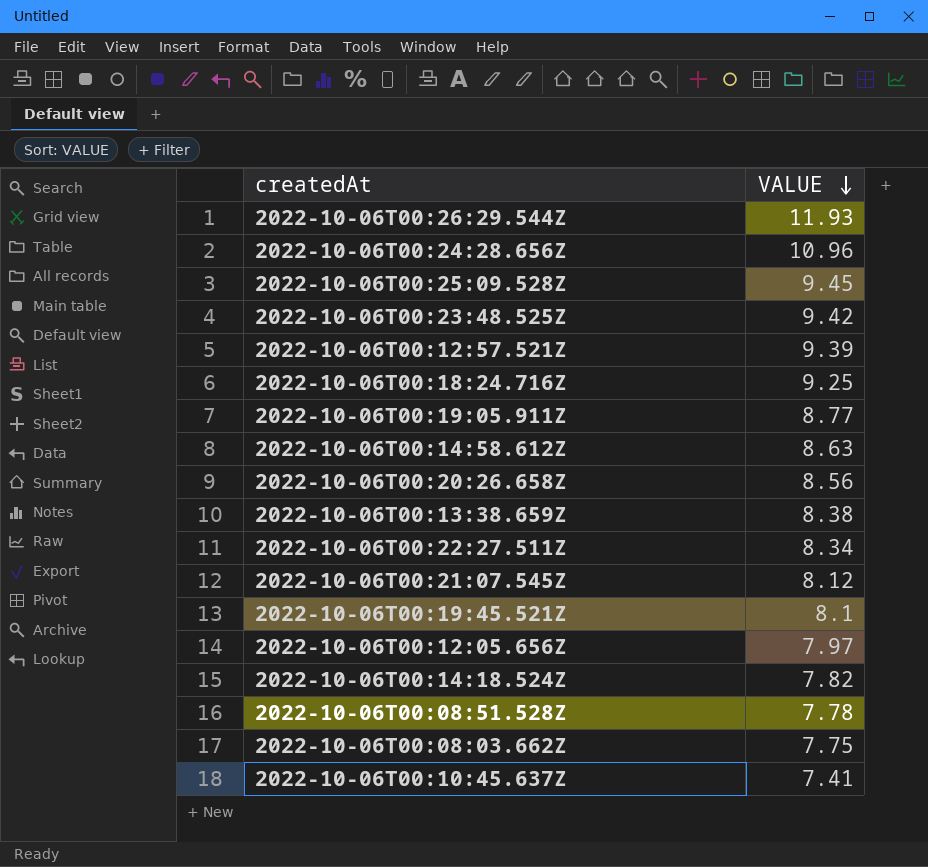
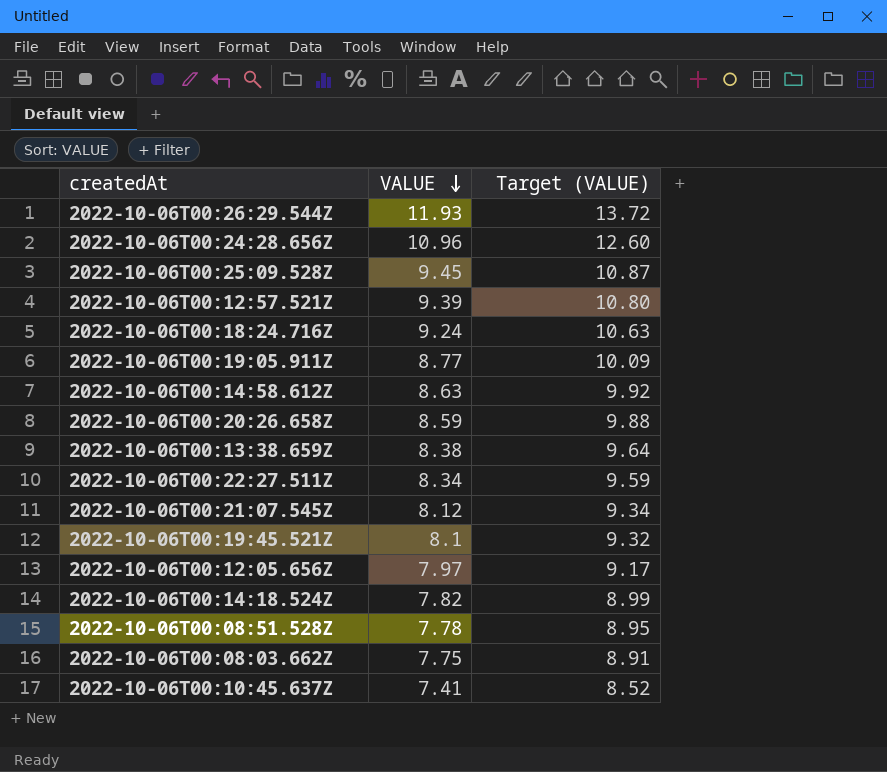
column Target (VALUE) | formula: none -> [VALUE] * 1.15
row 2022-10-06T00:23:48.525Z: 9.42 -> none
2022-10-06T00:18:24.716Z | VALUE: 9.25 -> 9.24
2022-10-06T00:20:26.658Z | VALUE: 8.56 -> 8.59

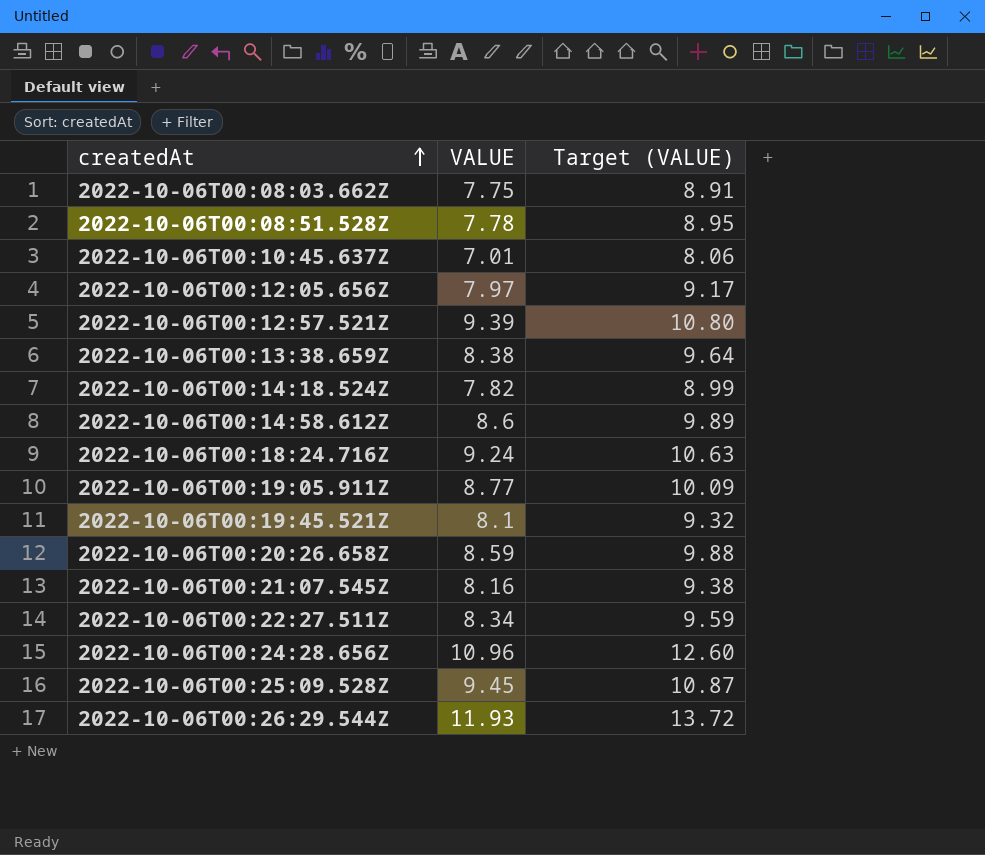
row order: VALUE descending -> createdAt ascending
2022-10-06T00:10:45.637Z | VALUE: 7.41 -> 7.01
2022-10-06T00:10:45.637Z | Target (VALUE): 8.52 -> 8.06
2022-10-06T00:14:58.612Z | VALUE: 8.63 -> 8.6
2022-10-06T00:14:58.612Z | Target (VALUE): 9.92 -> 9.89
2022-10-06T00:21:07.545Z | VALUE: 8.12 -> 8.16
2022-10-06T00:21:07.545Z | Target (VALUE): 9.34 -> 9.38

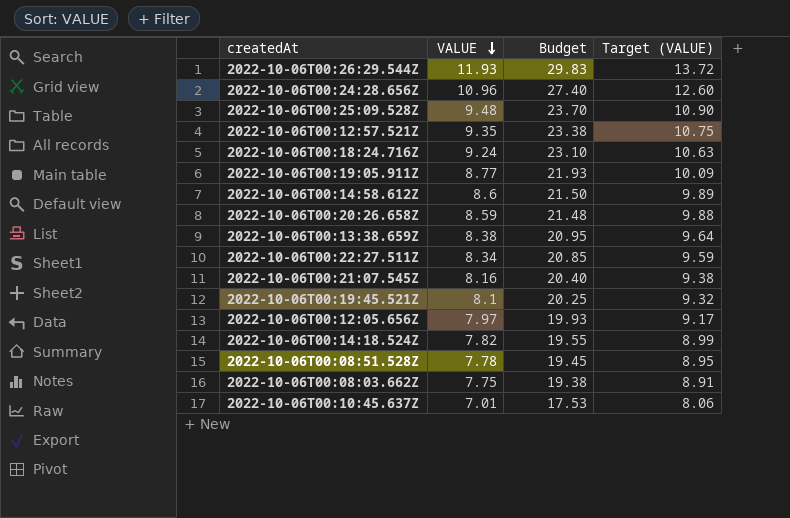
row order: createdAt ascending -> VALUE descending
column Budget | formula: none -> [VALUE] * 2.5
2022-10-06T00:25:09.528Z | VALUE: 9.45 -> 9.48
2022-10-06T00:25:09.528Z | Target (VALUE): 10.87 -> 10.90
2022-10-06T00:12:57.521Z | VALUE: 9.39 -> 9.35
2022-10-06T00:12:57.521Z | Target (VALUE): 10.80 -> 10.75

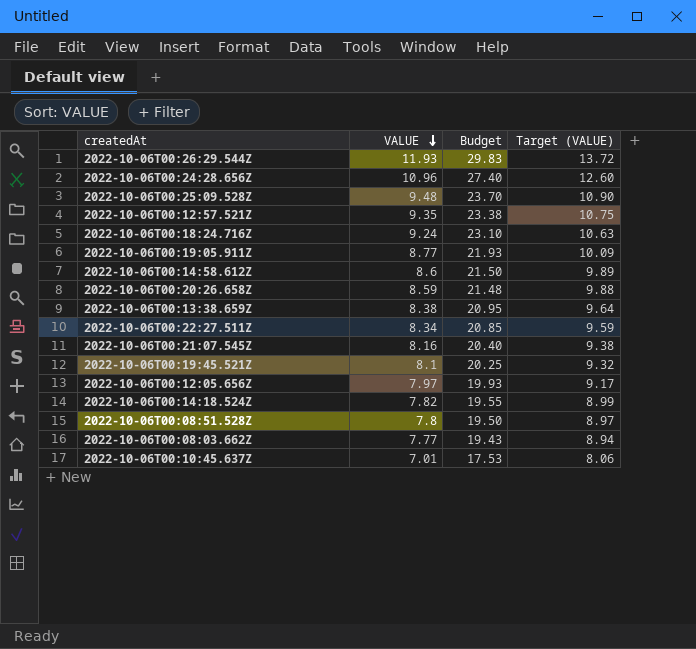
2022-10-06T00:08:51.528Z | VALUE: 7.78 -> 7.8
2022-10-06T00:08:51.528Z | Budget: 19.45 -> 19.50
2022-10-06T00:08:51.528Z | Target (VALUE): 8.95 -> 8.97
2022-10-06T00:08:03.662Z | VALUE: 7.75 -> 7.77
2022-10-06T00:08:03.662Z | Budget: 19.38 -> 19.43
2022-10-06T00:08:03.662Z | Target (VALUE): 8.91 -> 8.94

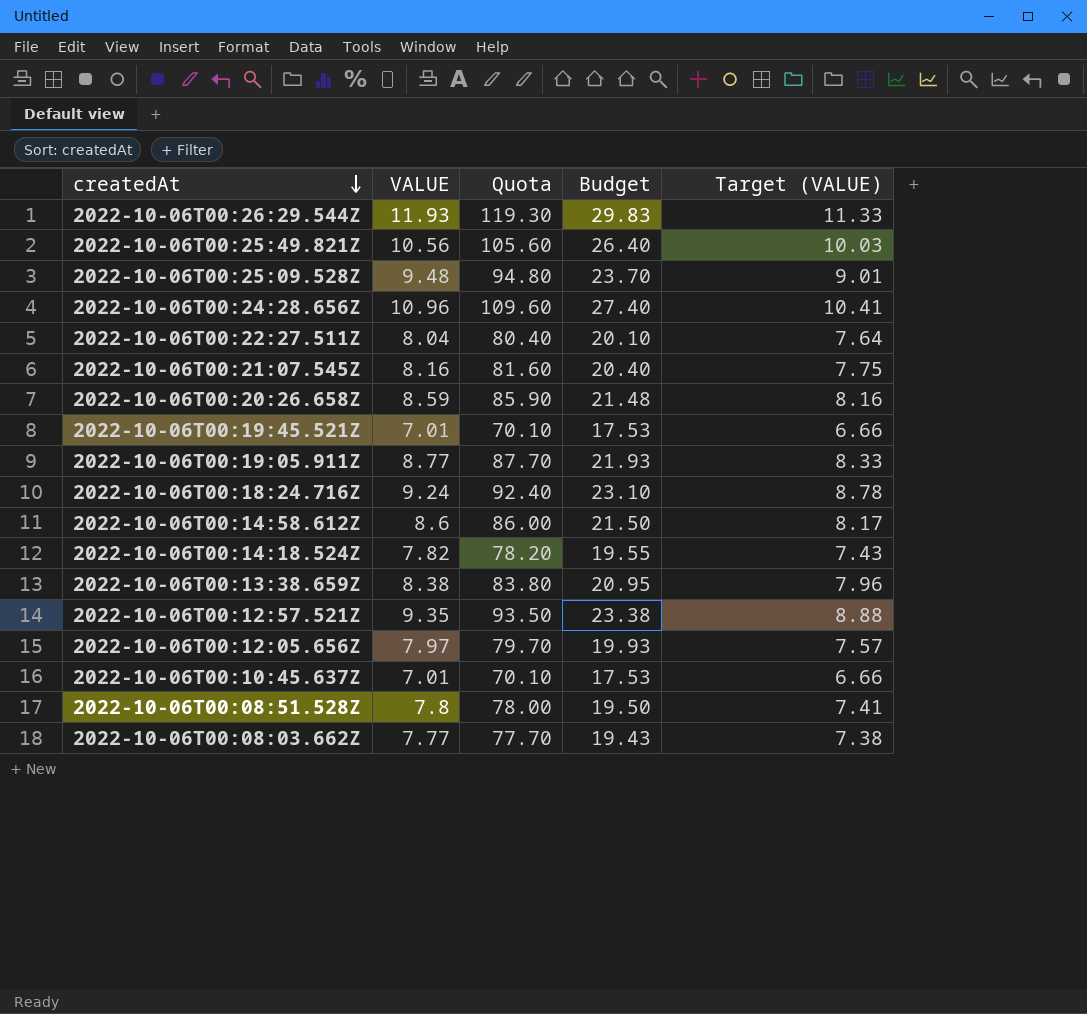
row order: VALUE descending -> createdAt descending
column Quota | formula: none -> [VALUE] * 10
column Target (VALUE) | formula: [VALUE] * 1.15 -> [VALUE] * 0.95
row 2022-10-06T00:25:49.821Z: none -> 10.56 | 105.60 | 26.40 | 10.03
2022-10-06T00:22:27.511Z | VALUE: 8.34 -> 8.04
2022-10-06T00:22:27.511Z | Budget: 20.85 -> 20.10
2022-10-06T00:19:45.521Z | VALUE: 8.1 -> 7.01
2022-10-06T00:19:45.521Z | Budget: 20.25 -> 17.53

